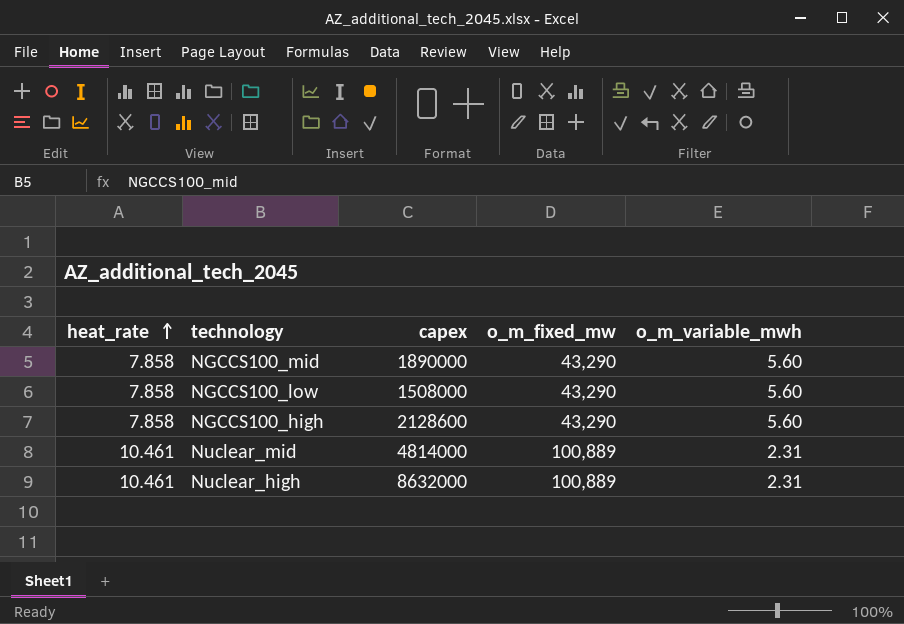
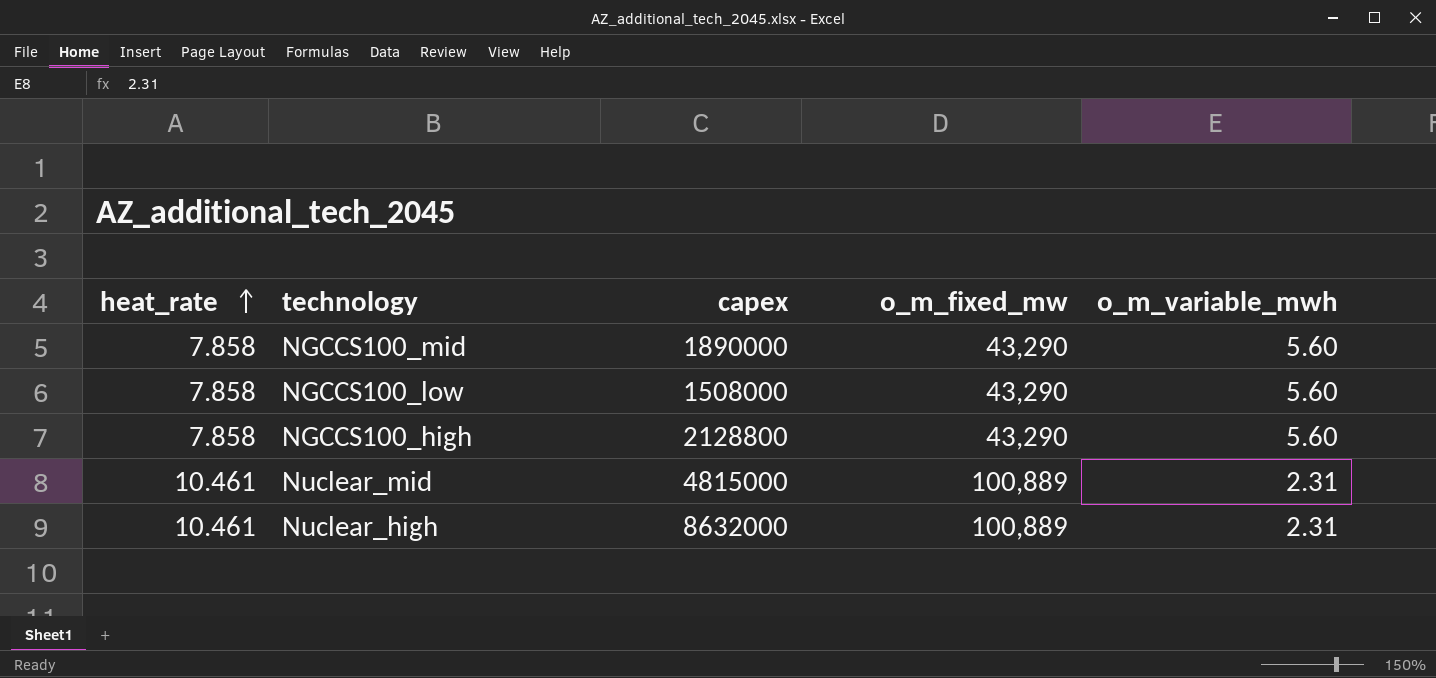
NGCCS100_high | capex: 2128600 -> 2128800
Nuclear_mid | capex: 4814000 -> 4815000

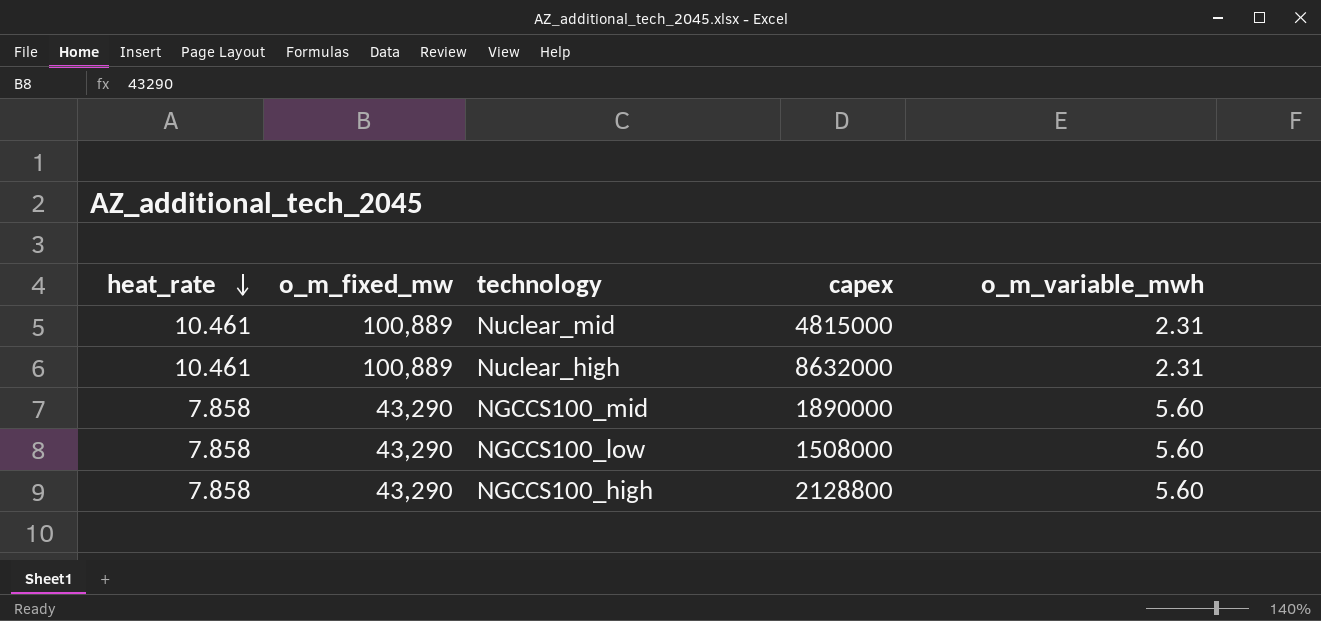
row order: heat_rate ascending -> heat_rate descending
column o_m_fixed_mw | position: 4 -> 2

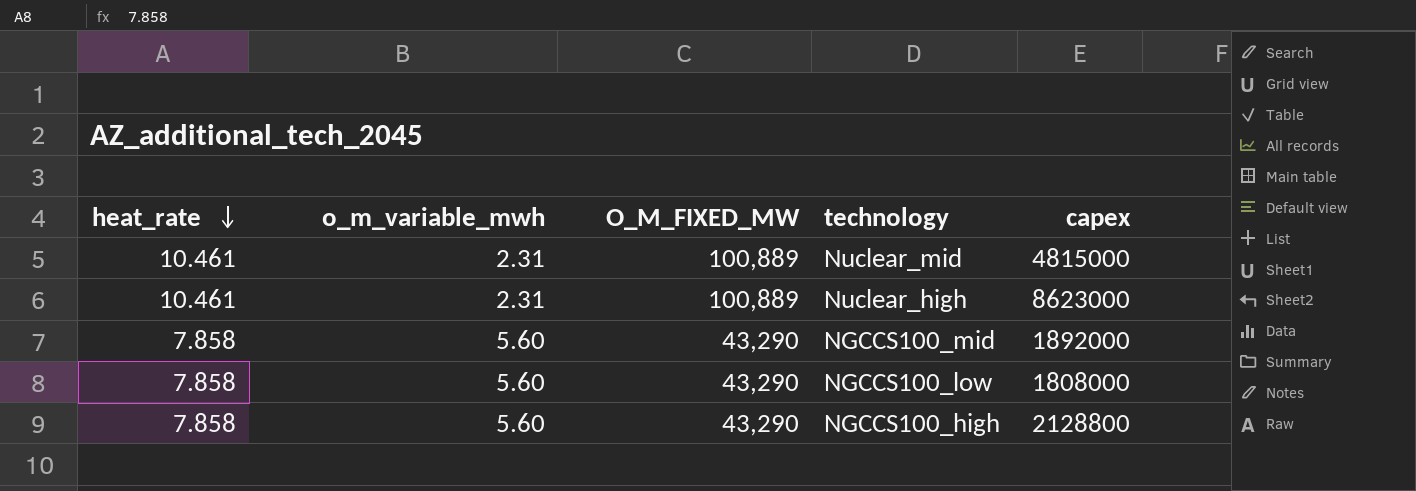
column o_m_variable_mwh | position: 5 -> 2
column name: o_m_fixed_mw -> O_M_FIXED_MW
Nuclear_high | capex: 8632000 -> 8623000
NGCCS100_mid | capex: 1890000 -> 1892000
NGCCS100_low | capex: 1508000 -> 1808000

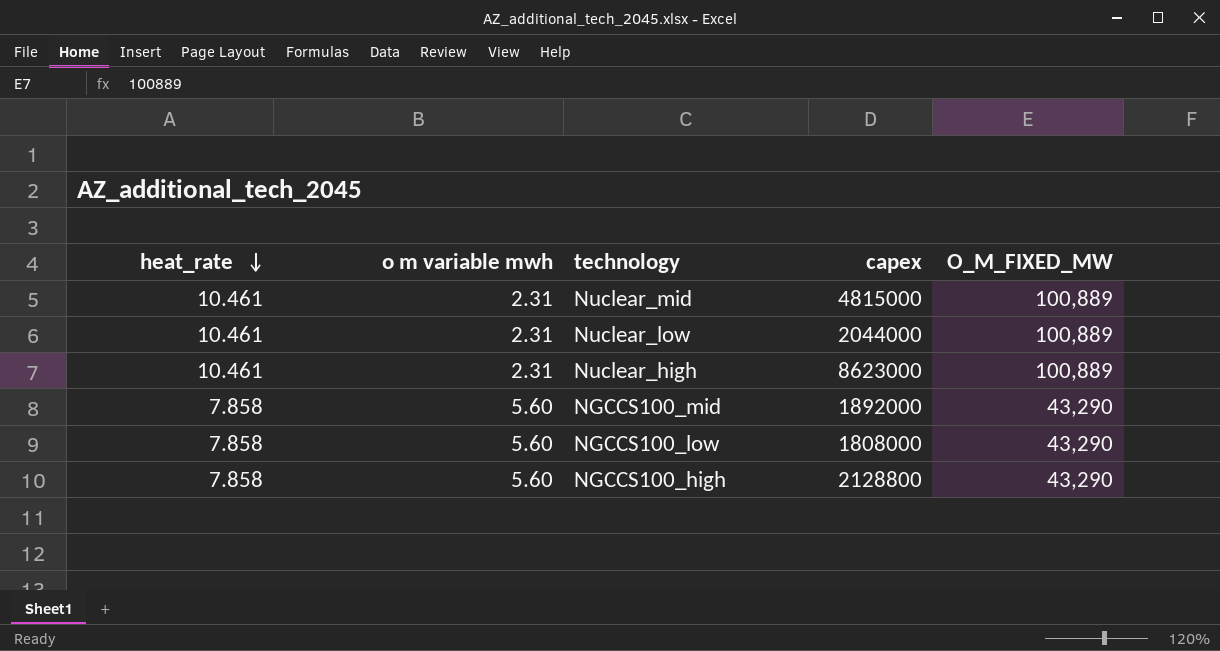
column name: o_m_variable_mwh -> o m variable mwh
column O_M_FIXED_MW | position: 3 -> 5
row Nuclear_low: none -> 10.461 | 2.31 | 2044000 | 100,889

